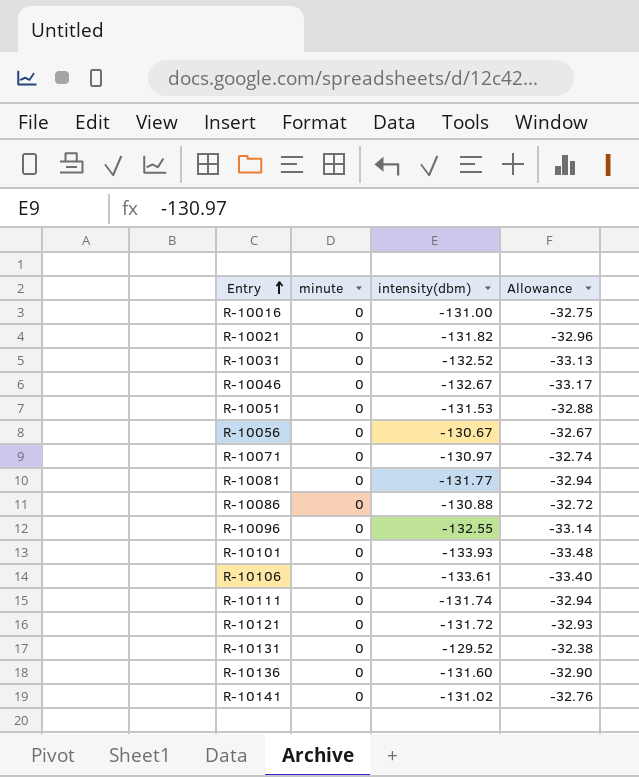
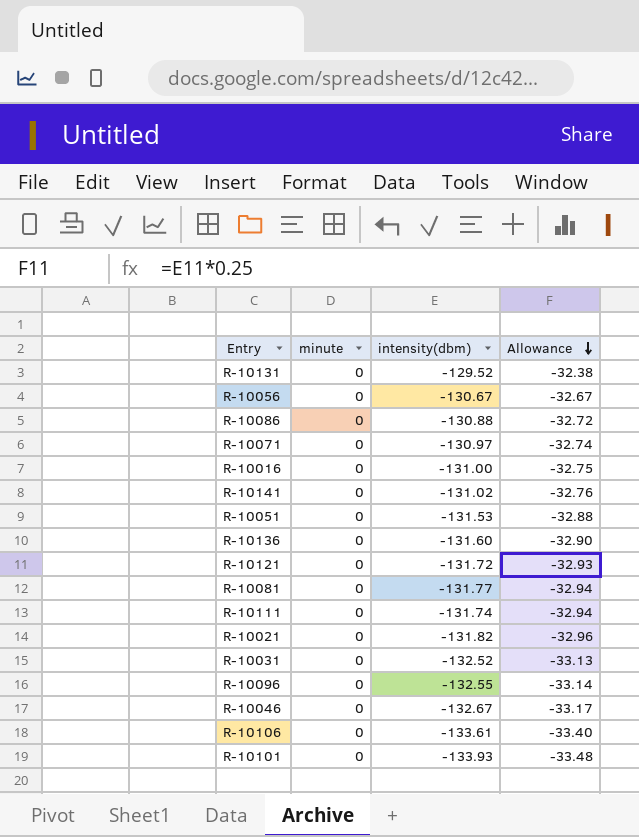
row order: Entry ascending -> Allowance descending

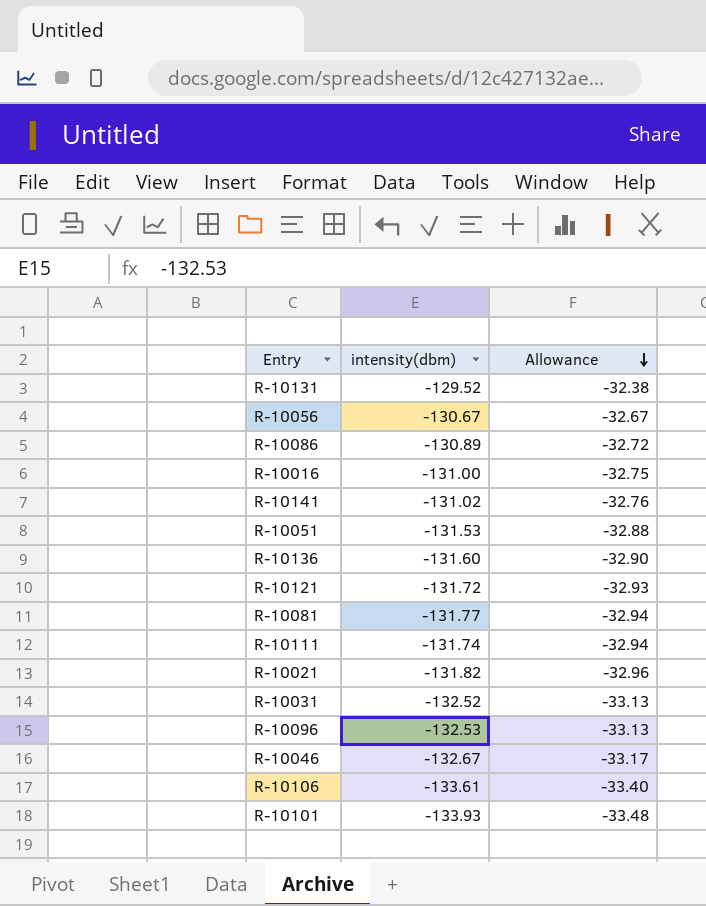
column minute | position: 2 -> none
row R-10071: 0 | -130.97 | -32.74 -> none
R-10086 | intensity(dbm): -130.88 -> -130.89
R-10096 | intensity(dbm): -132.55 -> -132.53
R-10096 | Allowance: -33.14 -> -33.13

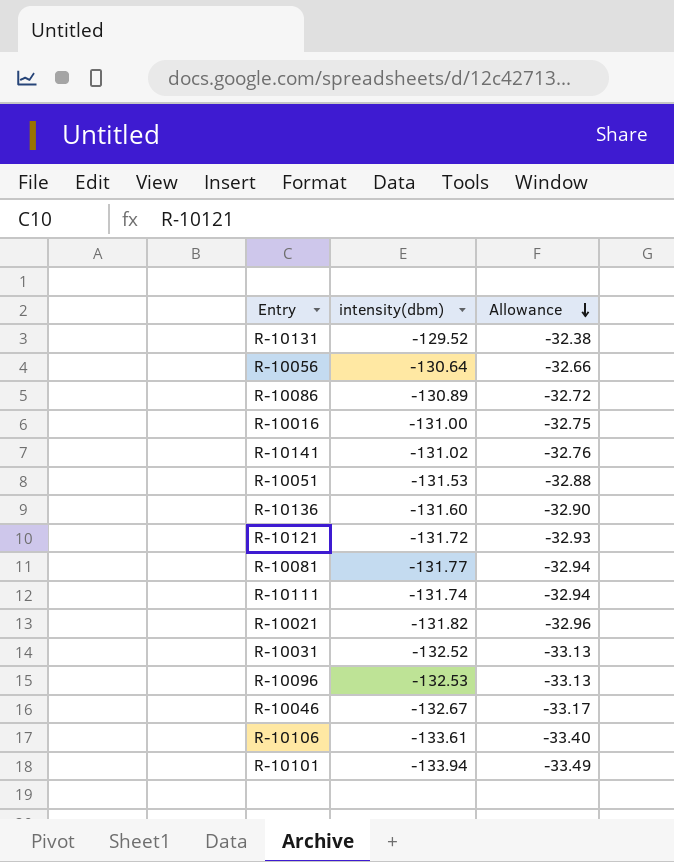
R-10056 | intensity(dbm): -130.67 -> -130.64
R-10056 | Allowance: -32.67 -> -32.66
R-10101 | intensity(dbm): -133.93 -> -133.94
R-10101 | Allowance: -33.48 -> -33.49

